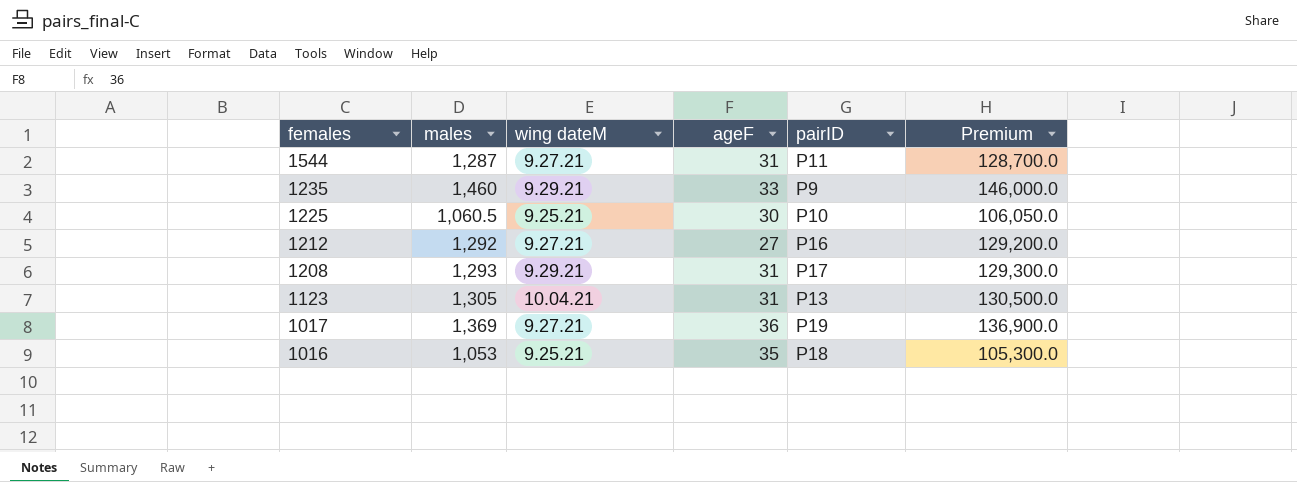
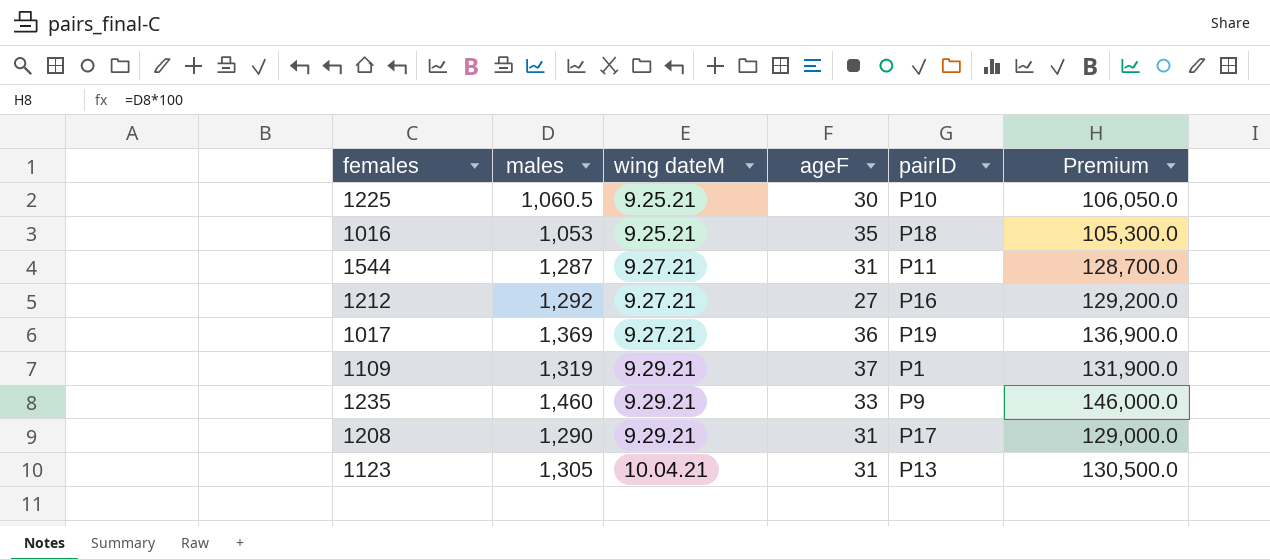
row order: females descending -> wing dateM ascending
row 1109: none -> 1,319 | 9.29.21 | 37 | P1 | 131,900.0
1208 | males: 1,293 -> 1,290
1208 | Premium: 129,300.0 -> 129,000.0

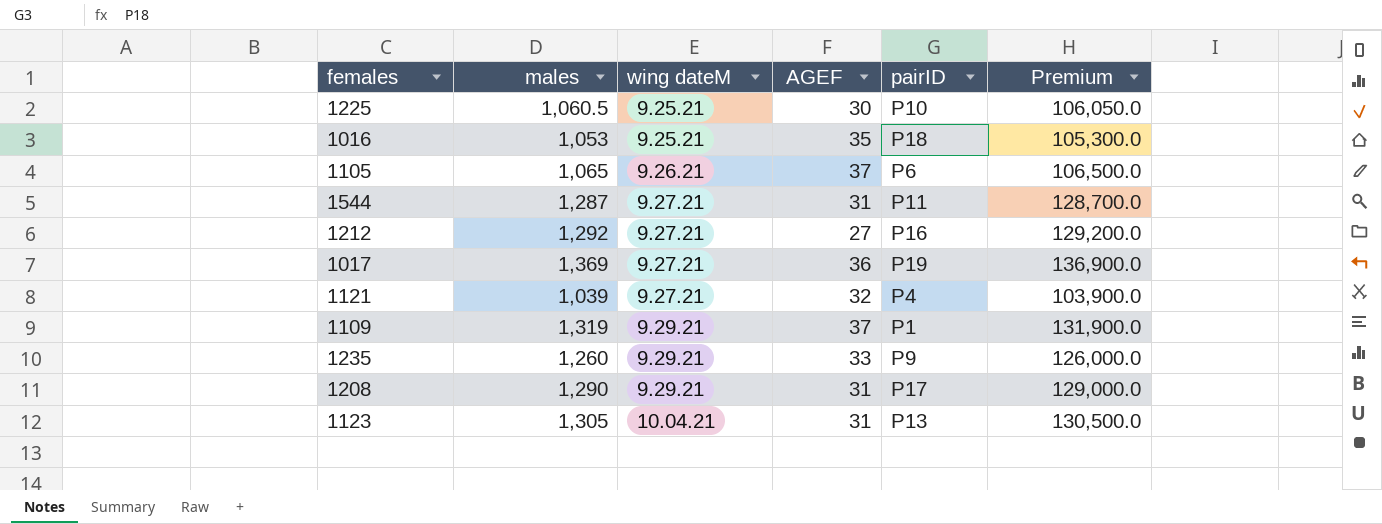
column name: ageF -> AGEF
row 1105: none -> 1,065 | 9.26.21 | 37 | P6 | 106,500.0
row 1121: none -> 1,039 | 9.27.21 | 32 | P4 | 103,900.0
1235 | males: 1,460 -> 1,260
1235 | Premium: 146,000.0 -> 126,000.0

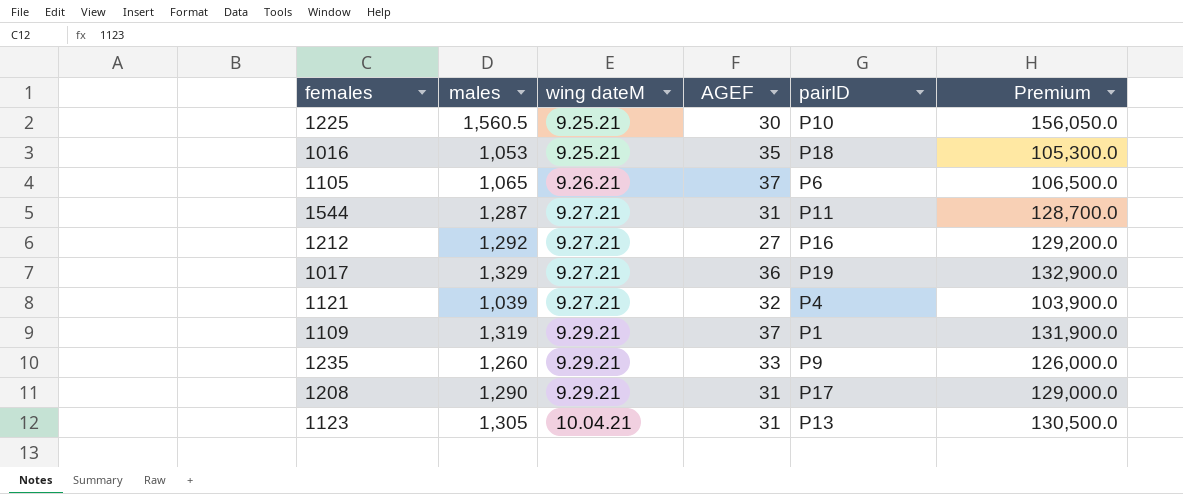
1225 | males: 1,060.5 -> 1,560.5
1225 | Premium: 106,050.0 -> 156,050.0
1017 | males: 1,369 -> 1,329
1017 | Premium: 136,900.0 -> 132,900.0

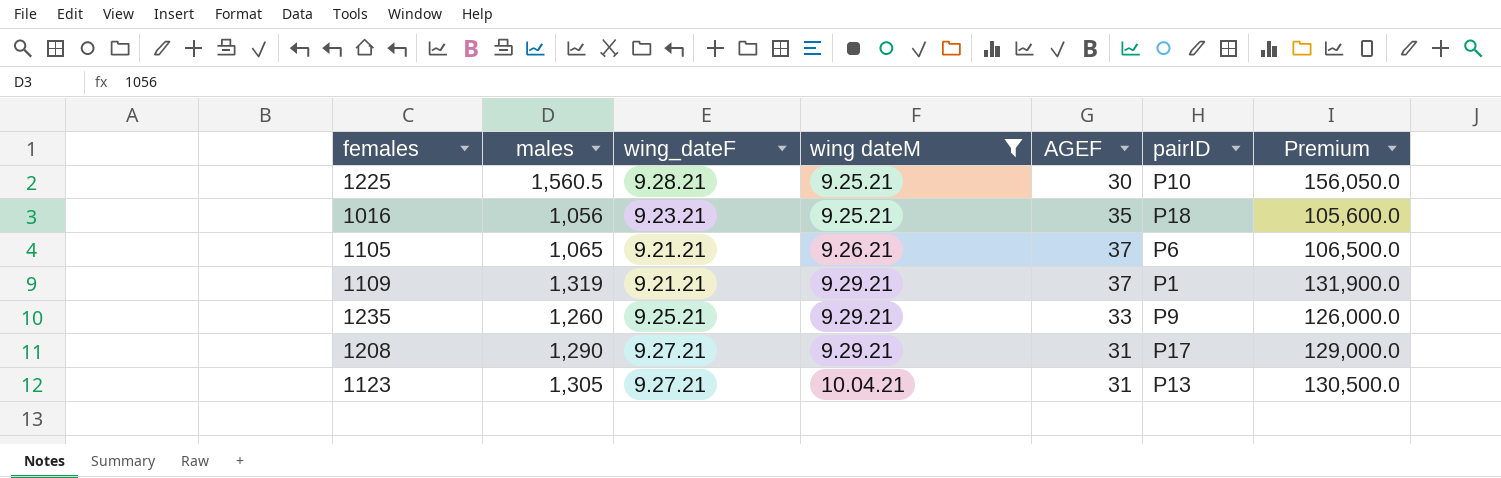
filter: none -> wing dateM != 9.27.21
column wing_dateF | position: none -> 3
1016 | males: 1,053 -> 1,056
1016 | Premium: 105,300.0 -> 105,600.0

